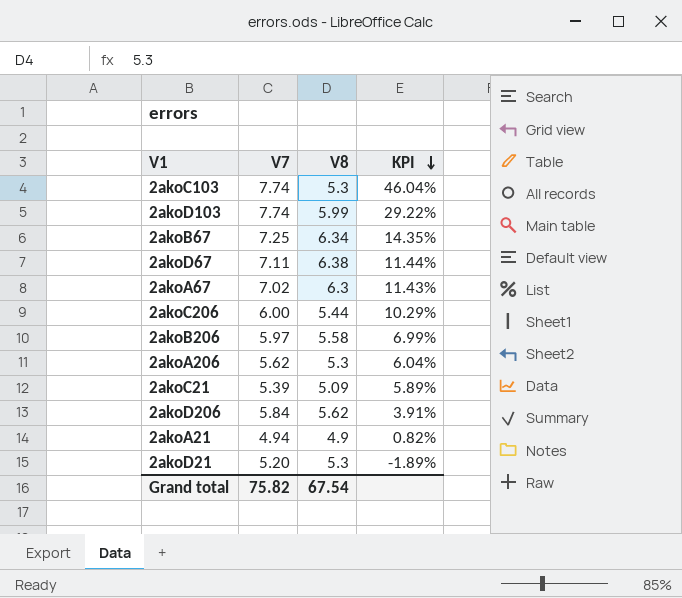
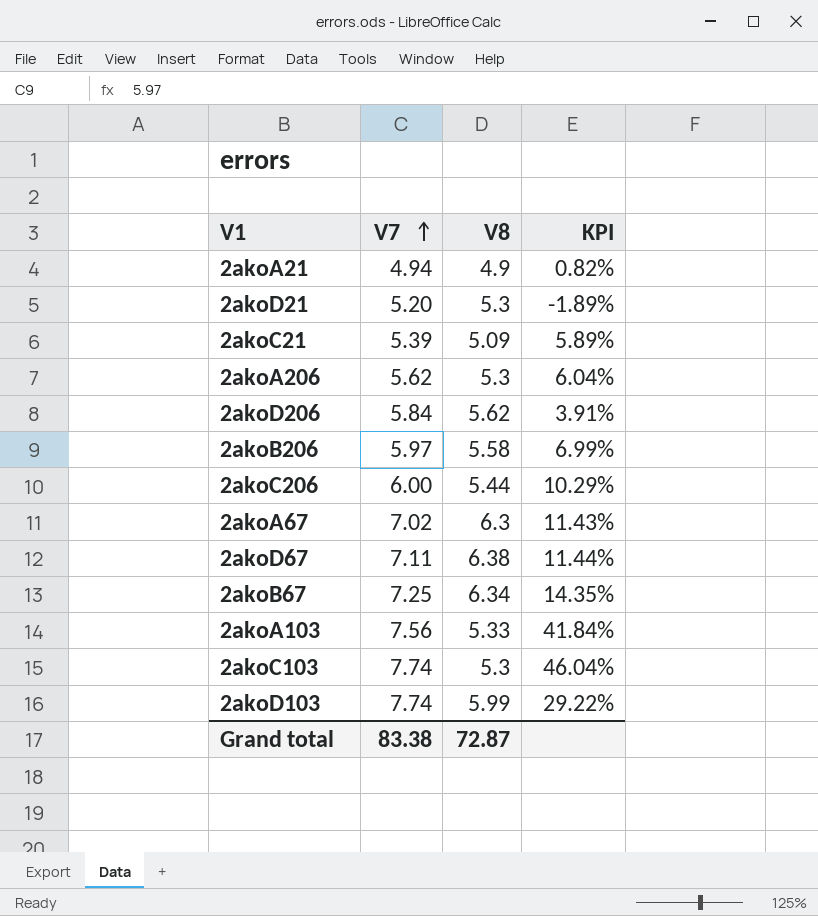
row order: KPI descending -> V7 ascending
row 2akoA103: none -> 7.56 | 5.33 | 41.84%
Grand total | V7: 75.82 -> 83.38
Grand total | V8: 67.54 -> 72.87

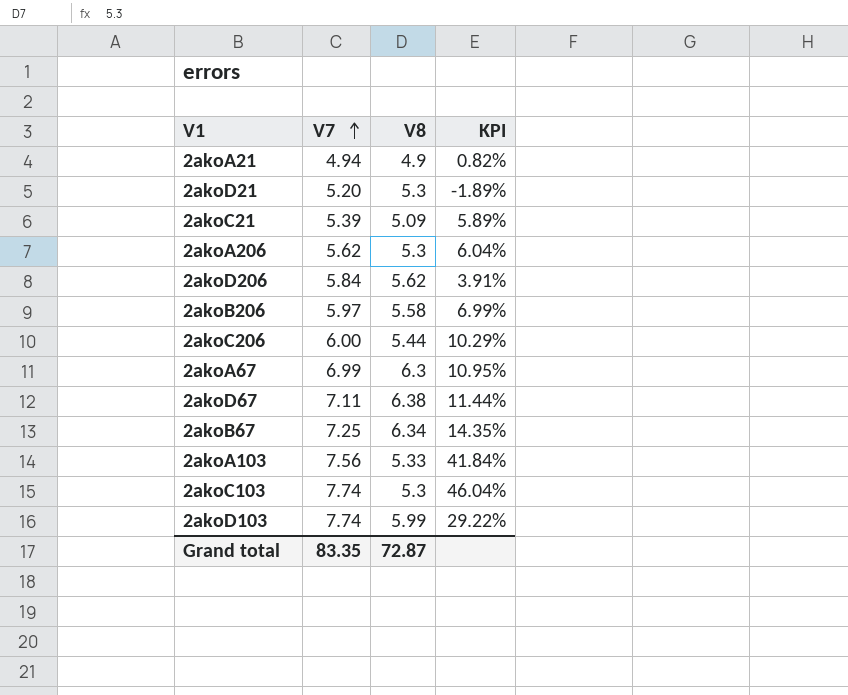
2akoA67 | V7: 7.02 -> 6.99
2akoA67 | KPI: 11.43% -> 10.95%
Grand total | V7: 83.38 -> 83.35

